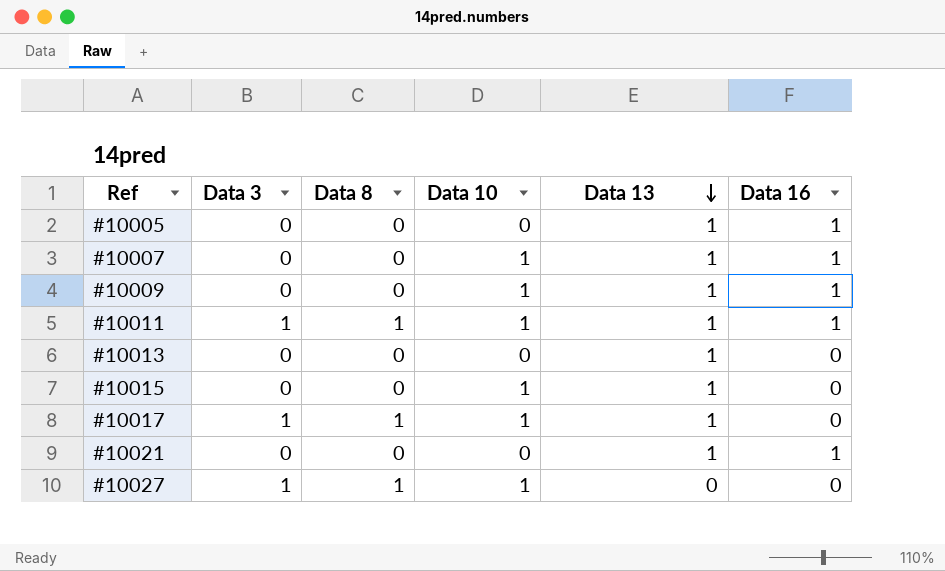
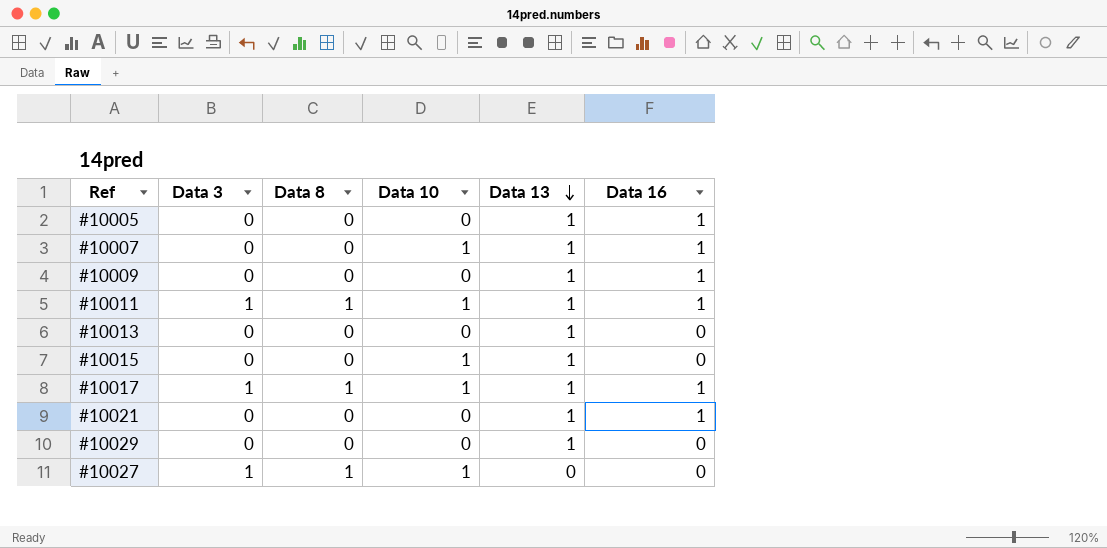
#10009 | Data 10: 1 -> 0
#10017 | Data 16: 0 -> 1
row #10029: none -> 0 | 0 | 0 | 1 | 0

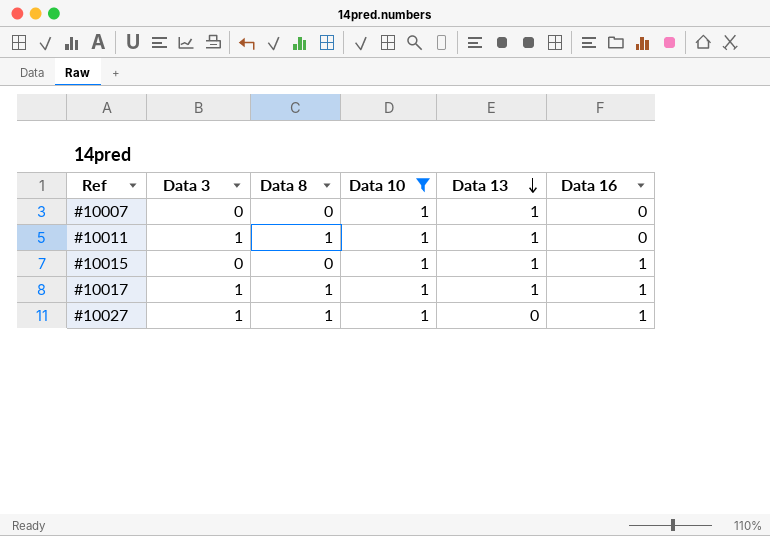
filter: none -> Data 10 = 1
#10007 | Data 16: 1 -> 0
#10011 | Data 16: 1 -> 0
#10015 | Data 16: 0 -> 1
#10027 | Data 16: 0 -> 1

